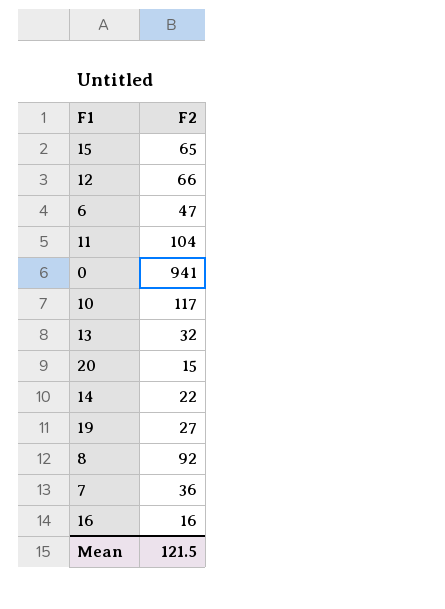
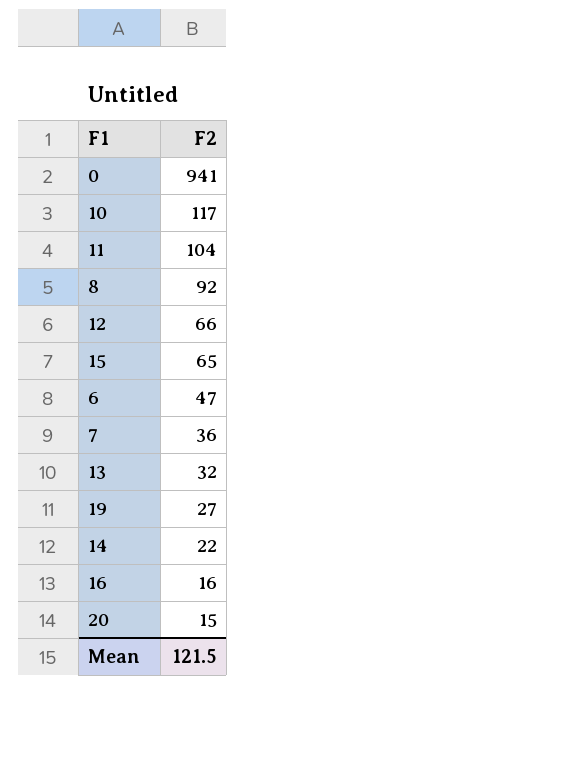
row order: none -> F2 descending

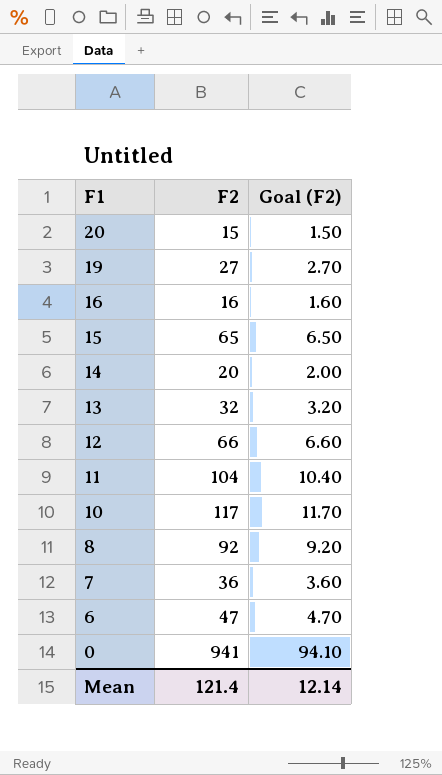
row order: F2 descending -> F1 descending
column Goal (F2) | formula: none -> [F2] * 0.1
14 | F2: 22 -> 20
Mean | F2: 121.5 -> 121.4

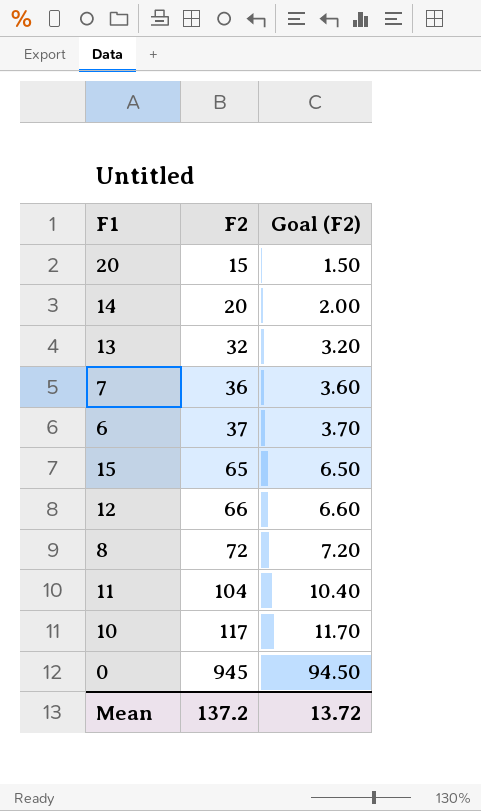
row order: F1 descending -> F2 ascending
row 19: 27 | 2.70 -> none
row 16: 16 | 1.60 -> none
6 | F2: 47 -> 37
6 | Goal (F2): 4.70 -> 3.70
8 | F2: 92 -> 72
8 | Goal (F2): 9.20 -> 7.20
0 | F2: 941 -> 945
0 | Goal (F2): 94.10 -> 94.50
Mean | F2: 121.4 -> 137.2
Mean | Goal (F2): 12.14 -> 13.72

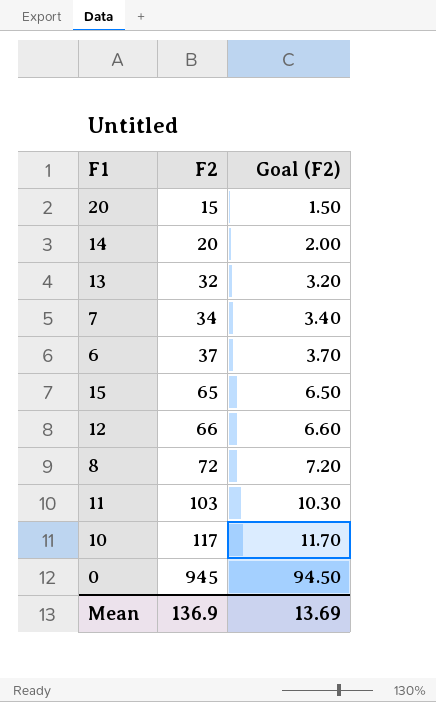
7 | F2: 36 -> 34
7 | Goal (F2): 3.60 -> 3.40
11 | F2: 104 -> 103
11 | Goal (F2): 10.40 -> 10.30
Mean | F2: 137.2 -> 136.9
Mean | Goal (F2): 13.72 -> 13.69

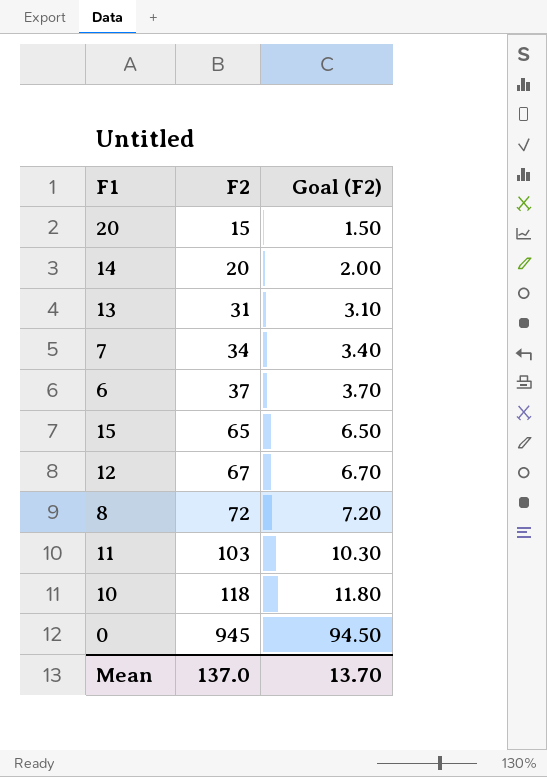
13 | F2: 32 -> 31
13 | Goal (F2): 3.20 -> 3.10
12 | F2: 66 -> 67
12 | Goal (F2): 6.60 -> 6.70
10 | F2: 117 -> 118
10 | Goal (F2): 11.70 -> 11.80
Mean | F2: 136.9 -> 137.0
Mean | Goal (F2): 13.69 -> 13.70

